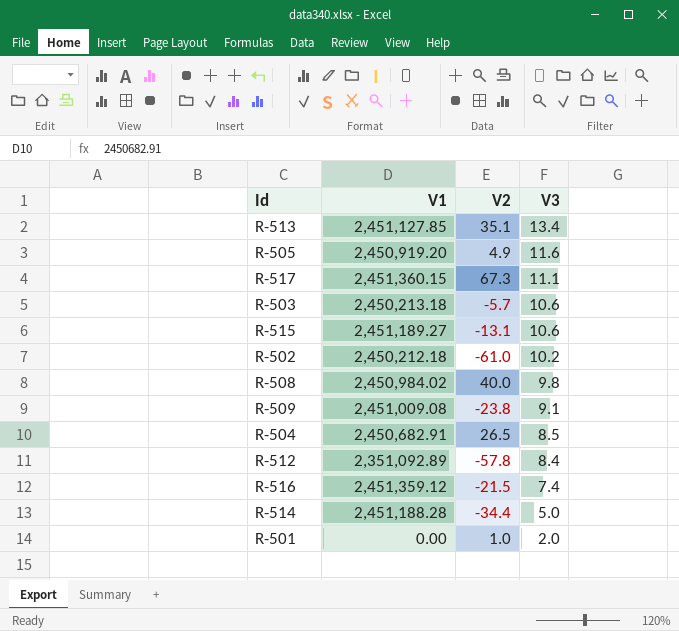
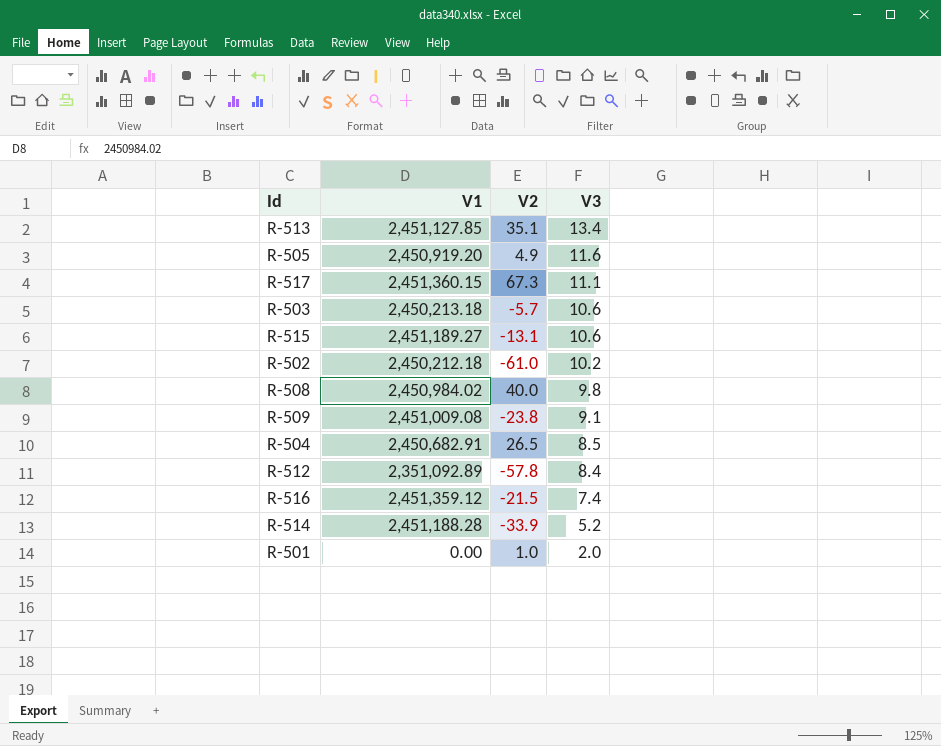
R-514 | V2: -34.4 -> -33.9
R-514 | V3: 5.0 -> 5.2

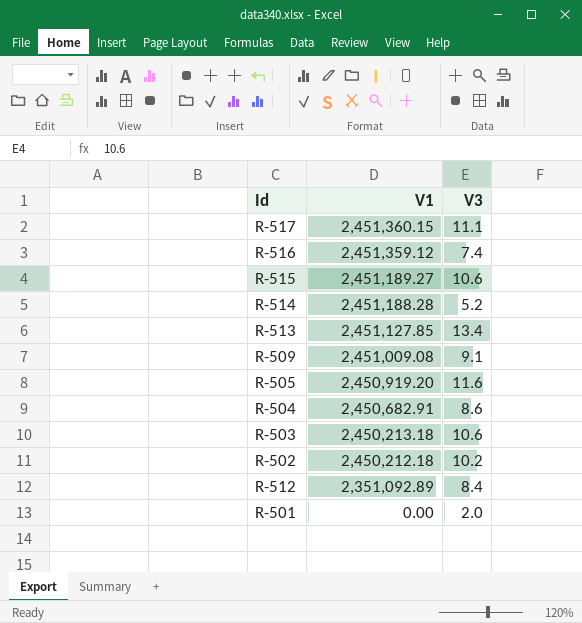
row order: V3 descending -> V1 descending
column V2 | position: 3 -> none
row R-508: 2,450,984.02 | 40.0 | 9.8 -> none
R-504 | V3: 8.5 -> 8.6

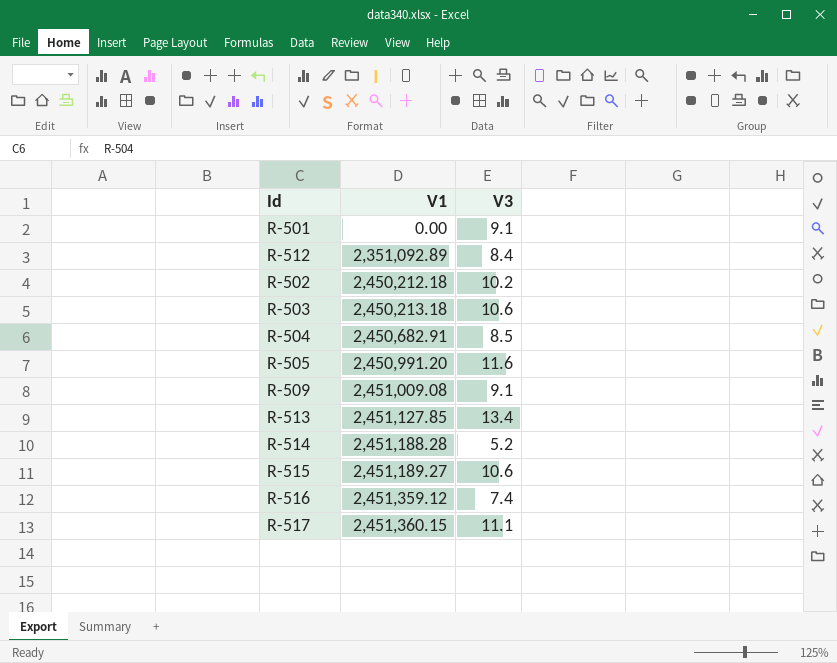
row order: V1 descending -> V1 ascending
R-501 | V3: 2.0 -> 9.1
R-504 | V3: 8.6 -> 8.5
R-505 | V1: 2,450,919.20 -> 2,450,991.20

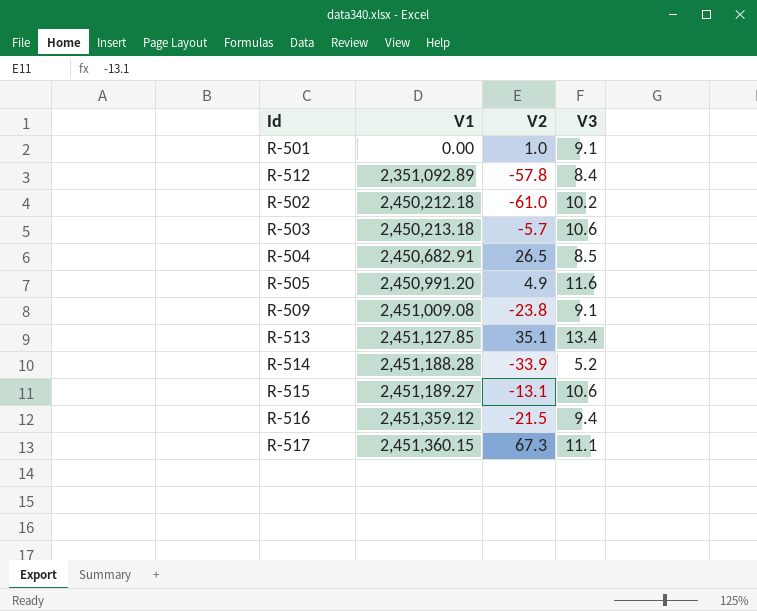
column V2 | position: none -> 3
R-516 | V3: 7.4 -> 9.4

